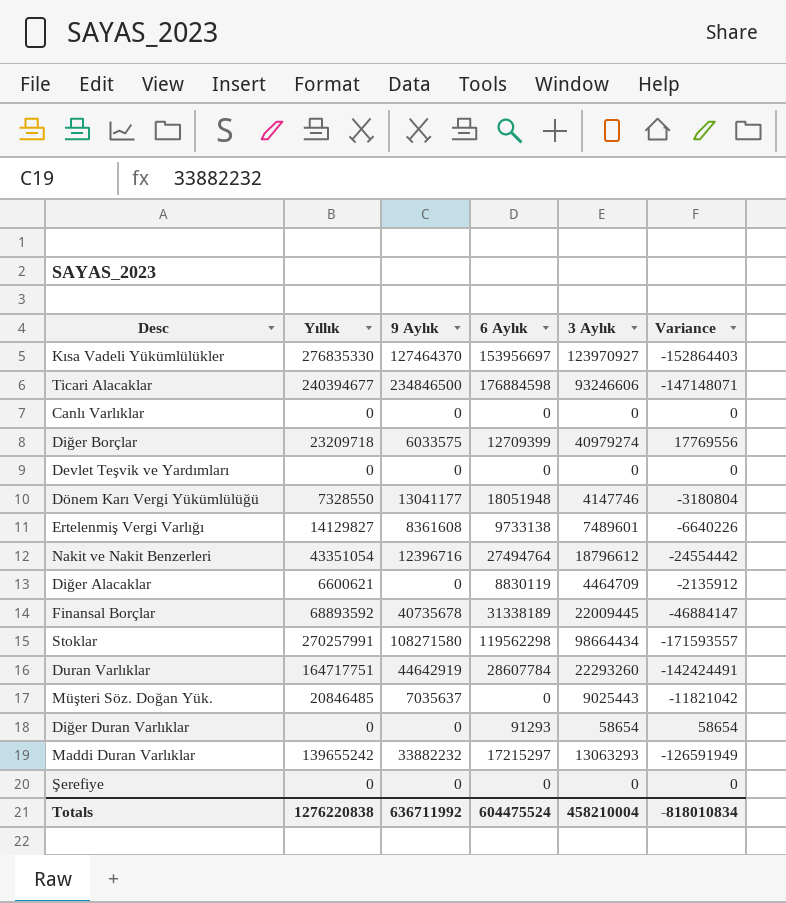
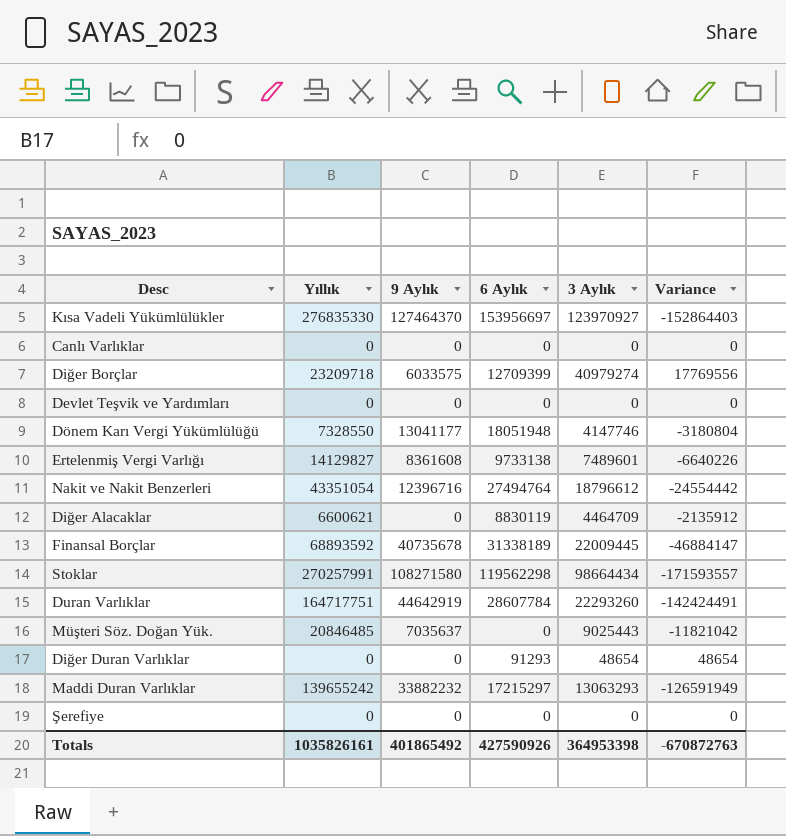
row Ticari Alacaklar: 240394677 | 234846500 | 176884598 | 93246606 | -147148071 -> none
Diğer Duran Varlıklar | 3 Aylık: 58654 -> 48654
Diğer Duran Varlıklar | Variance: 58654 -> 48654
Totals | Yıllık: 1276220838 -> 1035826161
Totals | 9 Aylık: 636711992 -> 401865492
Totals | 6 Aylık: 604475524 -> 427590926
Totals | 3 Aylık: 458210004 -> 364953398
Totals | Variance: -818010834 -> -670872763

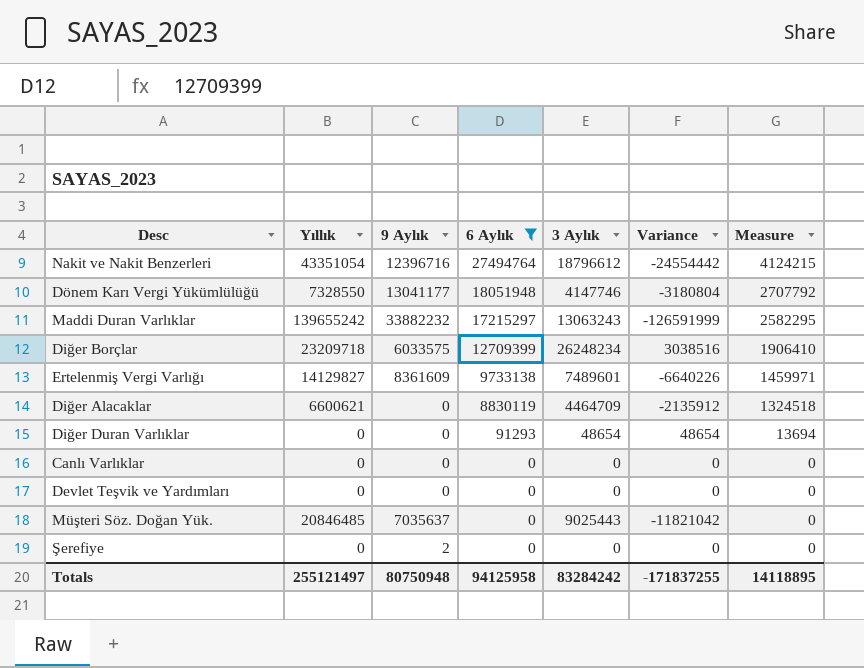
filter: none -> 6 Aylık <= 27494764
row order: none -> 6 Aylık descending
column Measure | formula: none -> [6 Aylık] * 0.15
Maddi Duran Varlıklar | 3 Aylık: 13063293 -> 13063243
Maddi Duran Varlıklar | Variance: -126591949 -> -126591999
Diğer Borçlar | 3 Aylık: 40979274 -> 26248234
Diğer Borçlar | Variance: 17769556 -> 3038516
Ertelenmiş Vergi Varlığı | 9 Aylık: 8361608 -> 8361609
Şerefiye | 9 Aylık: 0 -> 2
Totals | Yıllık: 1035826161 -> 255121497
Totals | 9 Aylık: 401865492 -> 80750948
Totals | 6 Aylık: 427590926 -> 94125958
Totals | 3 Aylık: 364953398 -> 83284242
Totals | Variance: -670872763 -> -171837255

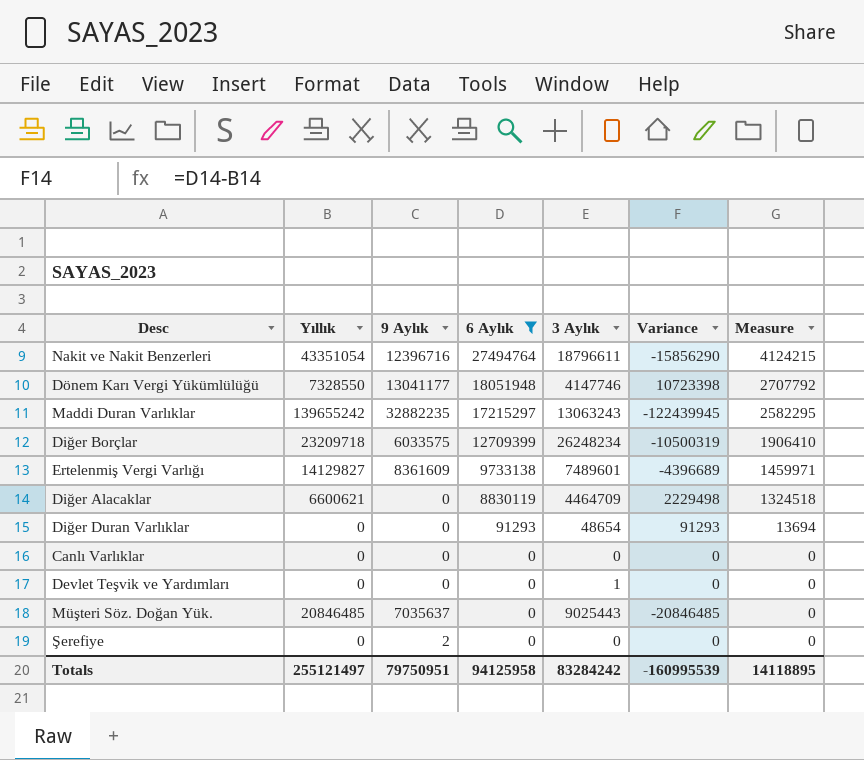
column Variance | formula: [3 Aylık] - [Yıllık] -> [6 Aylık] - [Yıllık]
Nakit ve Nakit Benzerleri | 3 Aylık: 18796612 -> 18796611
Maddi Duran Varlıklar | 9 Aylık: 33882232 -> 32882235
Devlet Teşvik ve Yardımları | 3 Aylık: 0 -> 1
Totals | 9 Aylık: 80750948 -> 79750951
Totals | Variance: -171837255 -> -160995539

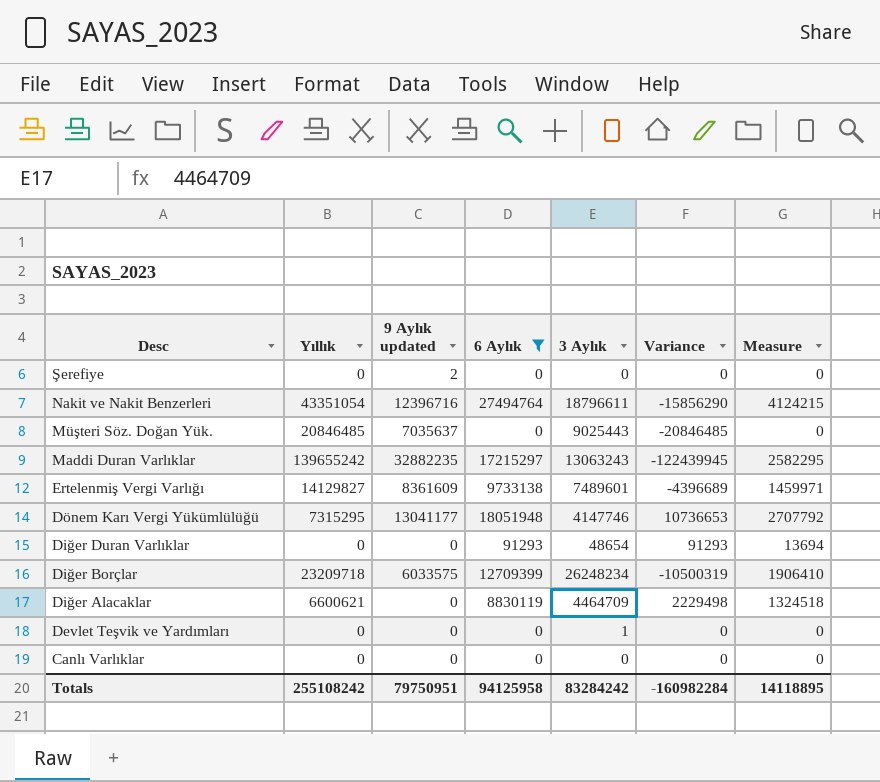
row order: 6 Aylık descending -> Desc descending
column name: 9 Aylık -> 9 Aylık updated
Dönem Karı Vergi Yükümlülüğü | Yıllık: 7328550 -> 7315295
Dönem Karı Vergi Yükümlülüğü | Variance: 10723398 -> 10736653
Totals | Yıllık: 255121497 -> 255108242
Totals | Variance: -160995539 -> -160982284

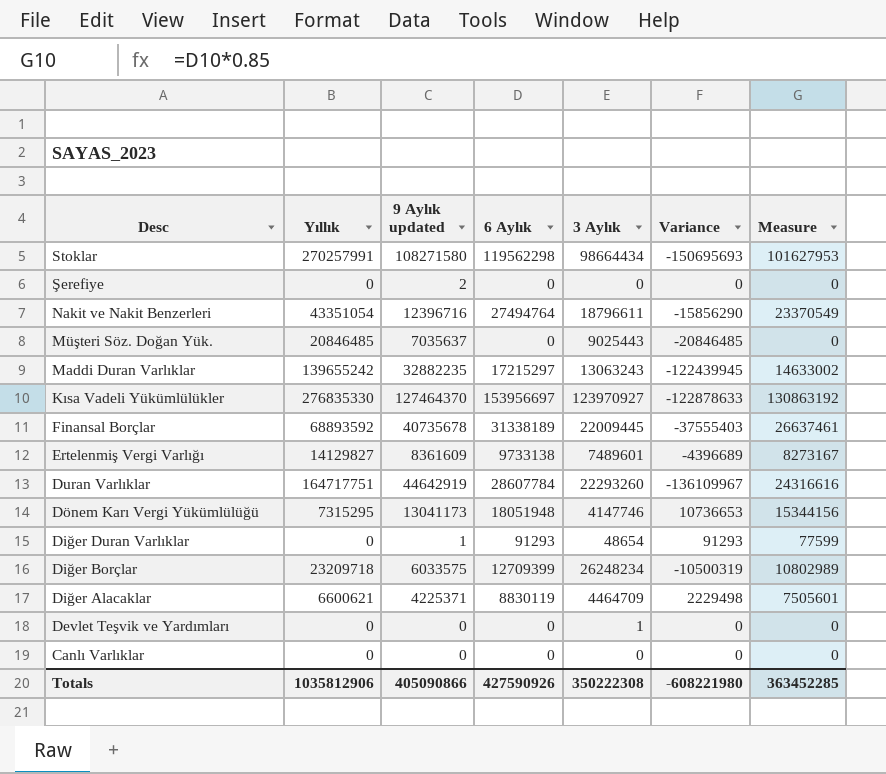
filter: 6 Aylık <= 27494764 -> none
column Measure | formula: [6 Aylık] * 0.15 -> [6 Aylık] * 0.85
Dönem Karı Vergi Yükümlülüğü | 9 Aylık updated: 13041177 -> 13041173
Diğer Duran Varlıklar | 9 Aylık updated: 0 -> 1
Diğer Alacaklar | 9 Aylık updated: 0 -> 4225371
Totals | Yıllık: 255108242 -> 1035812906
Totals | 9 Aylık updated: 79750951 -> 405090866
Totals | 6 Aylık: 94125958 -> 427590926
Totals | 3 Aylık: 83284242 -> 350222308
Totals | Variance: -160982284 -> -608221980
Totals | Measure: 14118895 -> 363452285

